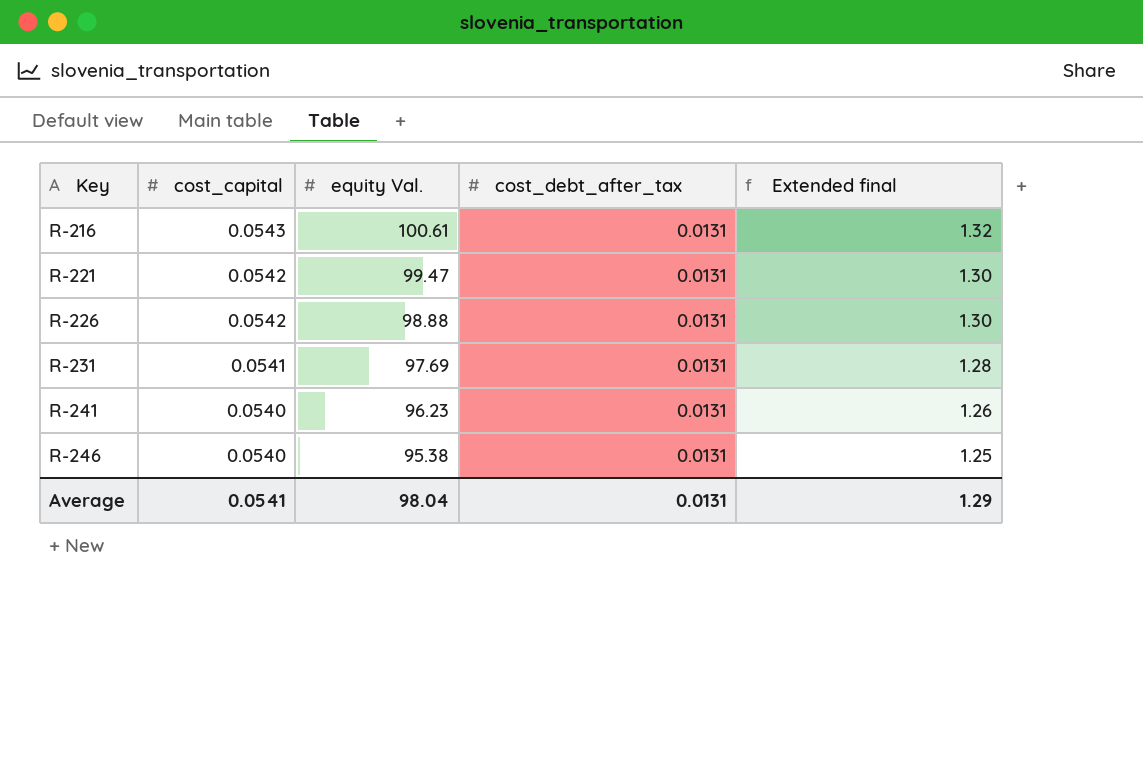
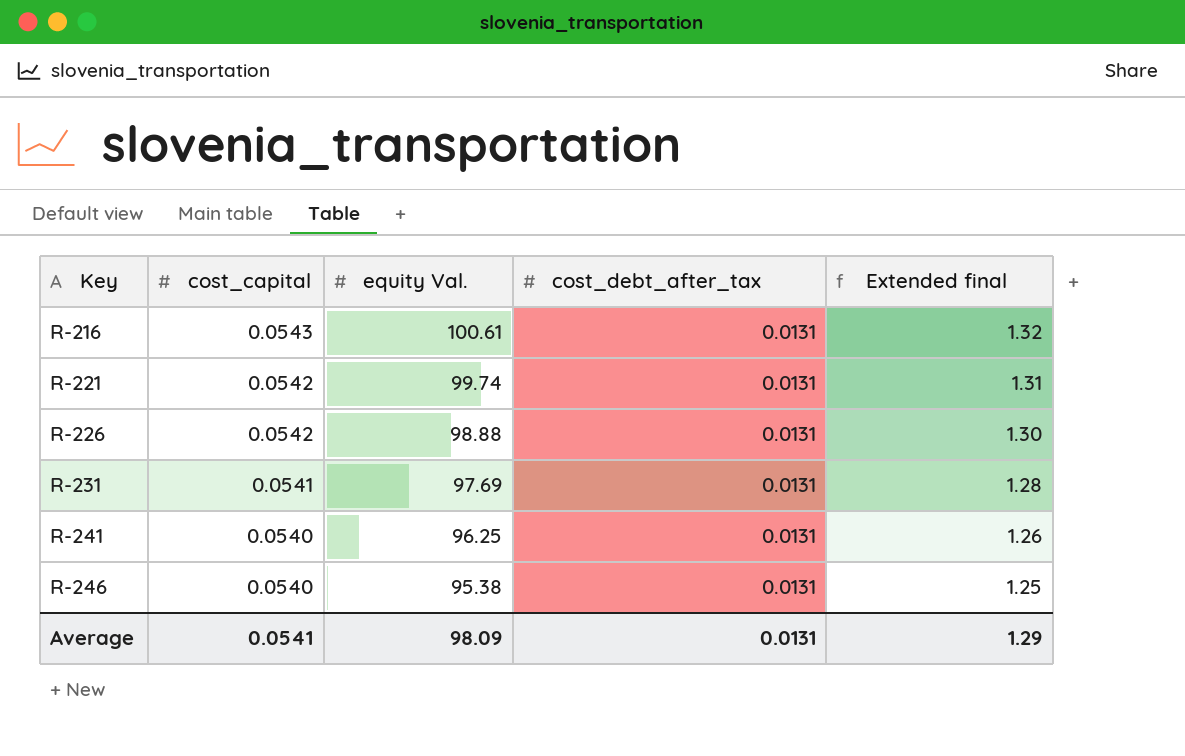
R-221 | equity Val.: 99.47 -> 99.74
R-221 | Extended final: 1.30 -> 1.31
R-241 | equity Val.: 96.23 -> 96.25
Average | equity Val.: 98.04 -> 98.09

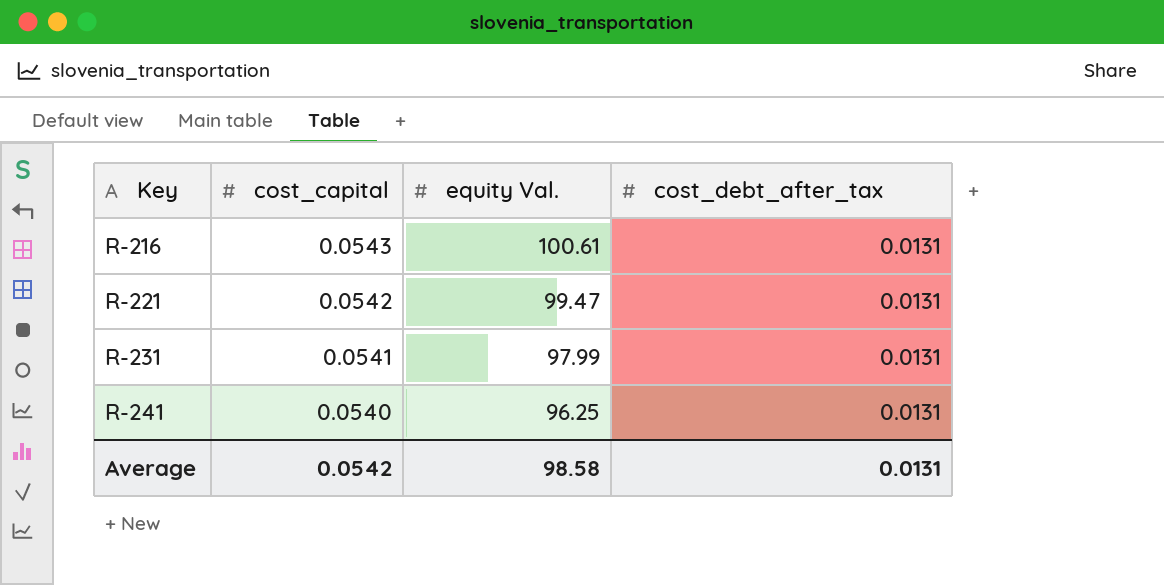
column Extended final | formula: [equity Val.] * [cost_debt_after_tax] -> none
row R-226: 0.0542 | 98.88 | 0.0131 | 1.30 -> none
row R-246: 0.0540 | 95.38 | 0.0131 | 1.25 -> none
R-221 | equity Val.: 99.74 -> 99.47
R-231 | equity Val.: 97.69 -> 97.99
Average | cost_capital: 0.0541 -> 0.0542
Average | equity Val.: 98.09 -> 98.58

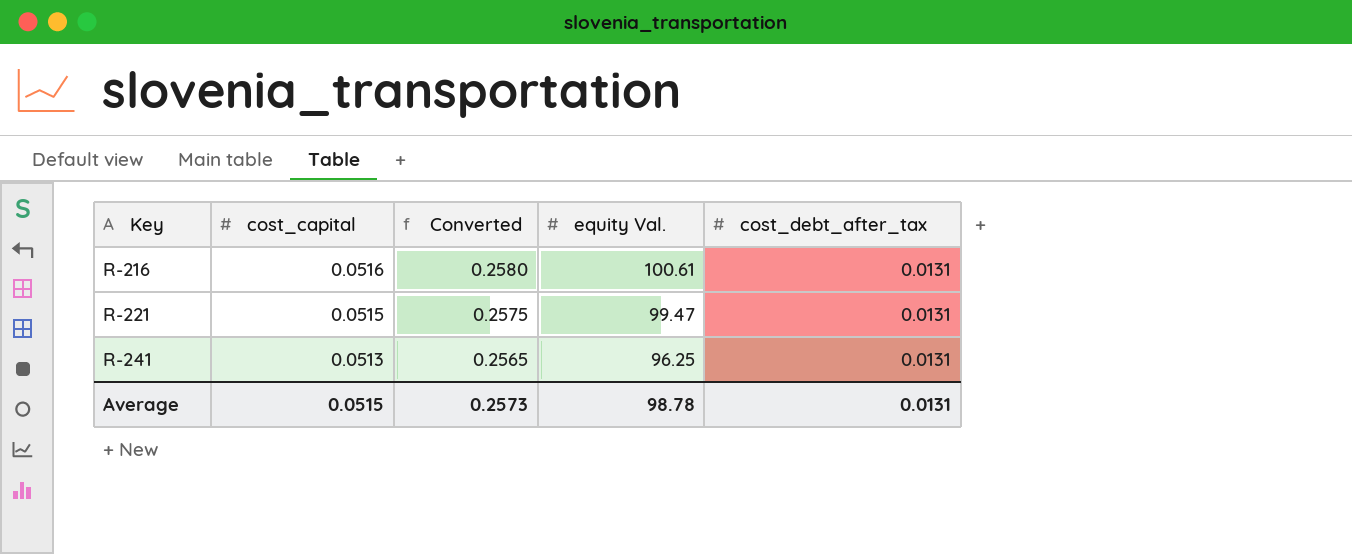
column Converted | formula: none -> [cost_capital] * 5
row R-231: 0.0541 | 97.99 | 0.0131 -> none
R-216 | cost_capital: 0.0543 -> 0.0516
R-221 | cost_capital: 0.0542 -> 0.0515
R-241 | cost_capital: 0.0540 -> 0.0513
Average | cost_capital: 0.0542 -> 0.0515
Average | equity Val.: 98.58 -> 98.78

